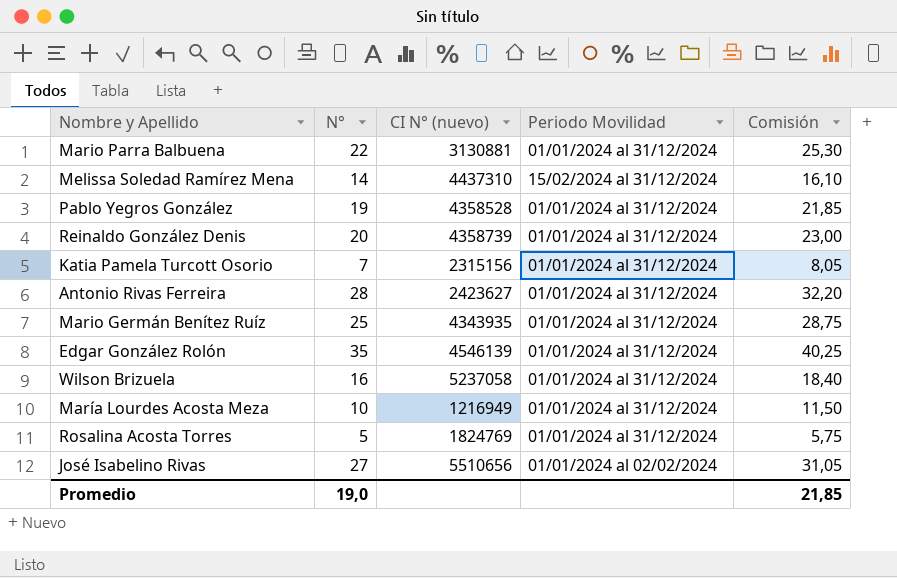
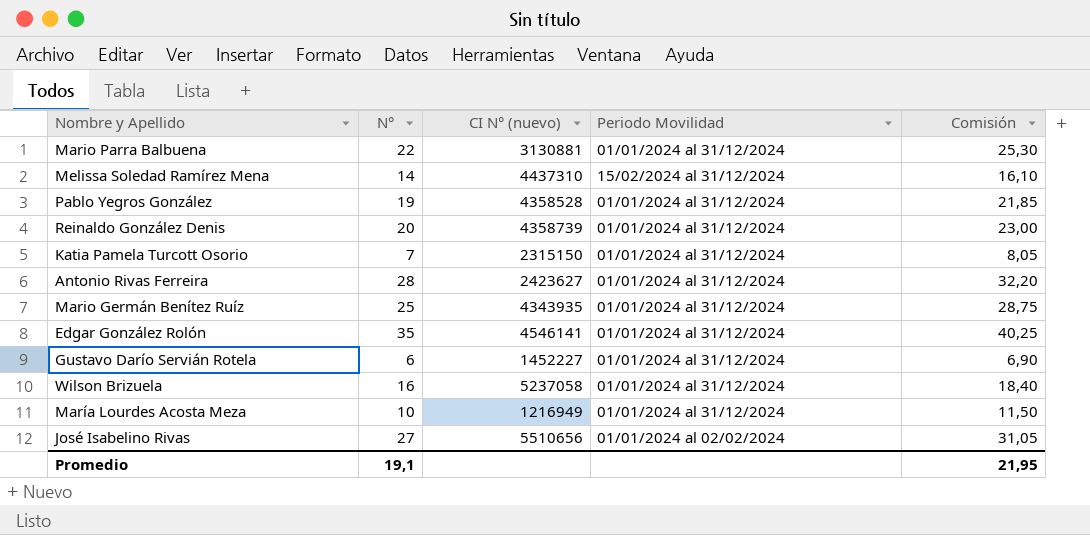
row Rosalina Acosta Torres: 5 | 1824769 | 01/01/2024 al 31/12/2024 | 5,75 -> none
Katia Pamela Turcott Osorio | CI N° (nuevo): 2315156 -> 2315150
Edgar González Rolón | CI N° (nuevo): 4546139 -> 4546141
row Gustavo Darío Servián Rotela: none -> 6 | 1452227 | 01/01/2024 al 31/12/2024 | 6,90
Promedio | N°: 19,0 -> 19,1
Promedio | Comisión: 21,85 -> 21,95

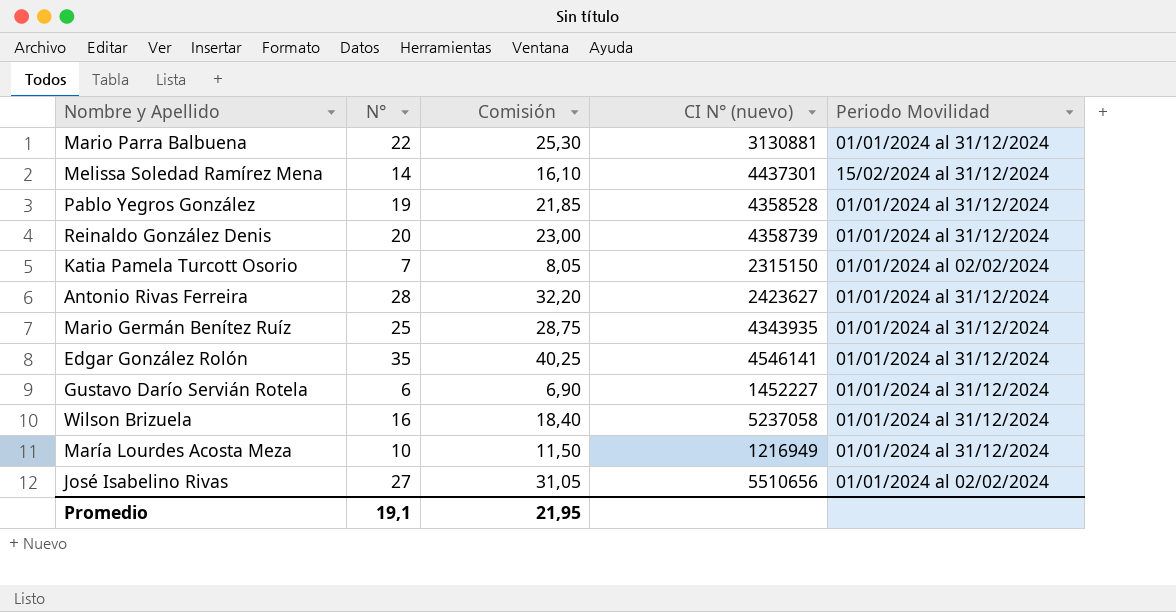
column Comisión | position: 5 -> 3
Melissa Soledad Ramírez Mena | CI N° (nuevo): 4437310 -> 4437301
Katia Pamela Turcott Osorio | Periodo Movilidad: 01/01/2024 al 31/12/2024 -> 01/01/2024 al 02/02/2024

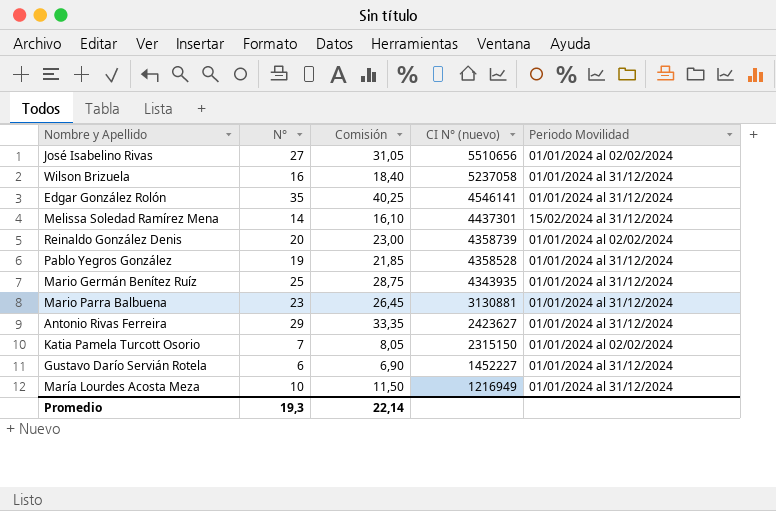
row order: none -> CI N° (nuevo) descending
Reinaldo González Denis | Periodo Movilidad: 01/01/2024 al 31/12/2024 -> 01/01/2024 al 02/02/2024
Mario Parra Balbuena | N°: 22 -> 23
Mario Parra Balbuena | Comisión: 25,30 -> 26,45
Antonio Rivas Ferreira | N°: 28 -> 29
Antonio Rivas Ferreira | Comisión: 32,20 -> 33,35
Promedio | N°: 19,1 -> 19,3
Promedio | Comisión: 21,95 -> 22,14

